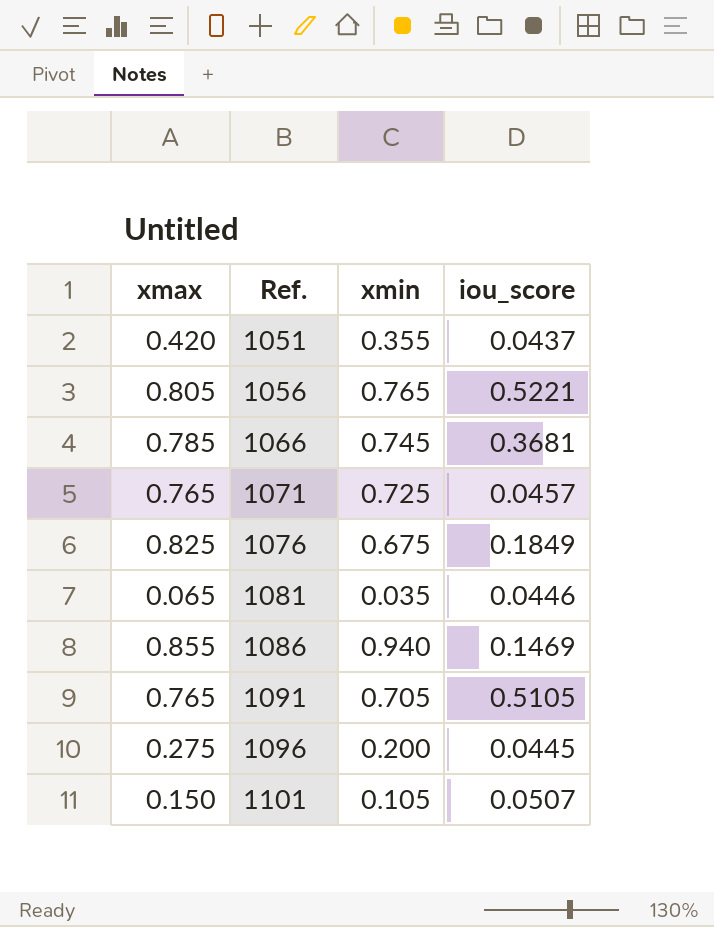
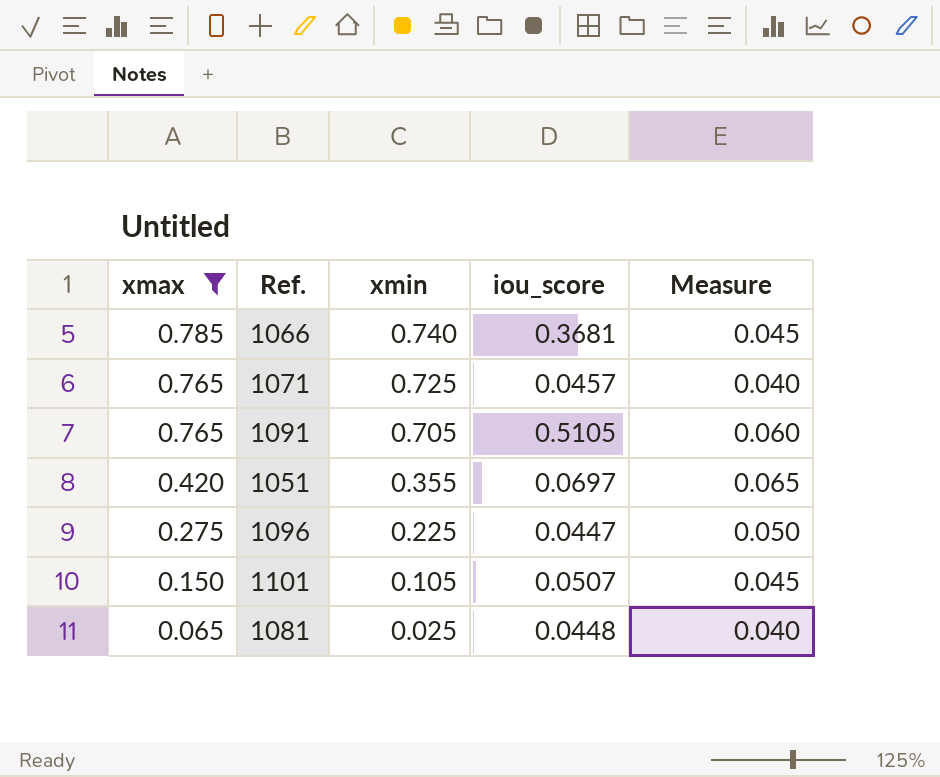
filter: none -> xmax <= 0.785
row order: Ref. ascending -> xmax descending
column Measure | formula: none -> [xmax] - [xmin]
1066 | xmin: 0.745 -> 0.740
1051 | iou_score: 0.0437 -> 0.0697
1096 | xmin: 0.200 -> 0.225
1096 | iou_score: 0.0445 -> 0.0447
1081 | xmin: 0.035 -> 0.025
1081 | iou_score: 0.0446 -> 0.0448

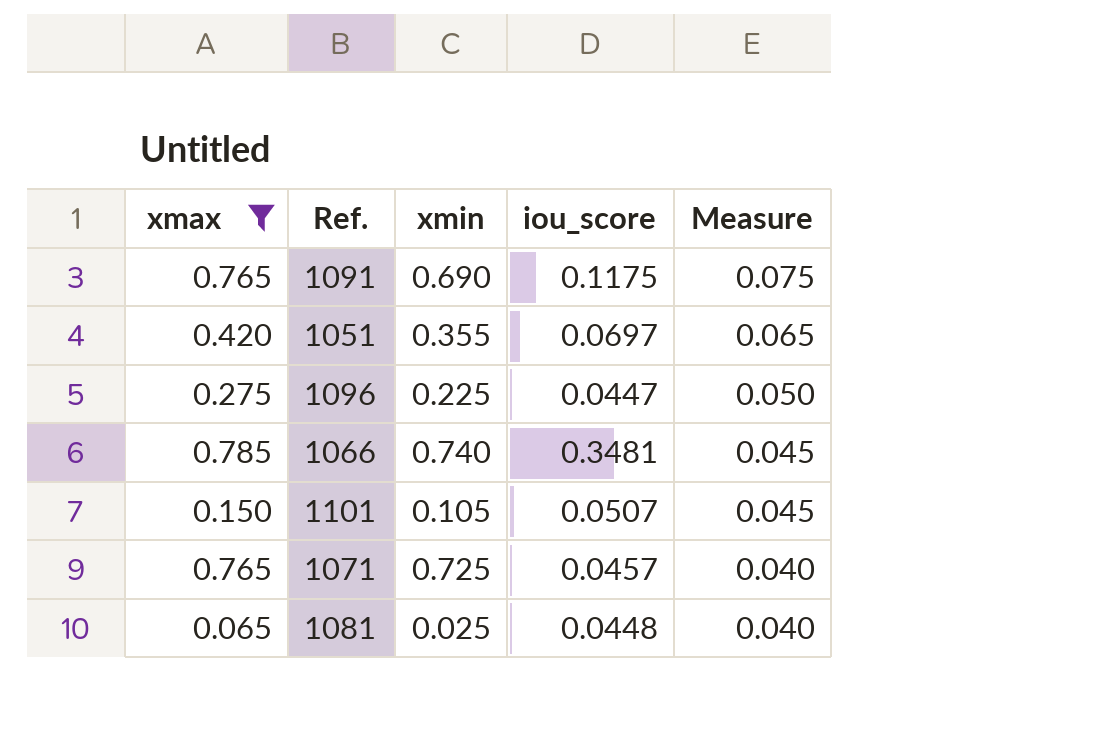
row order: xmax descending -> Measure descending
1091 | xmin: 0.705 -> 0.690
1091 | iou_score: 0.5105 -> 0.1175
1091 | Measure: 0.060 -> 0.075
1066 | iou_score: 0.3681 -> 0.3481

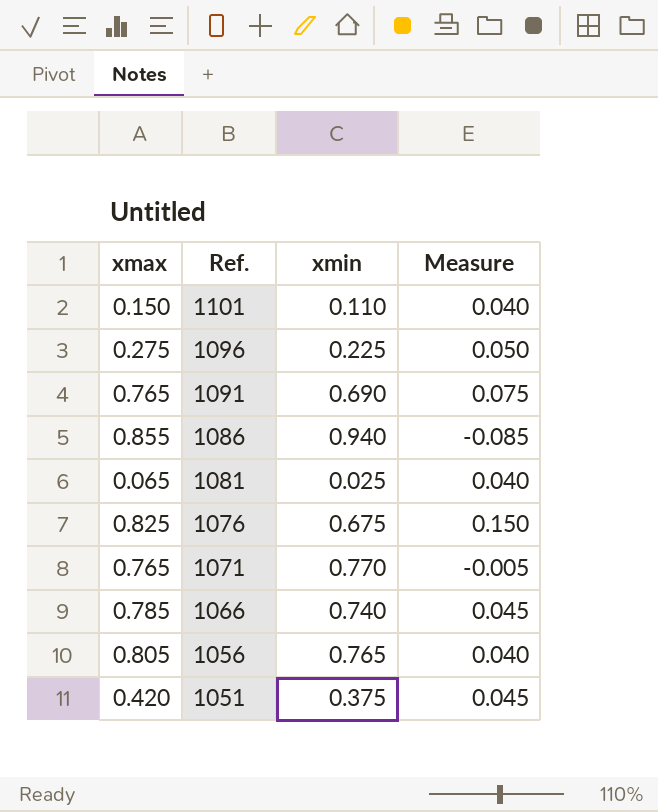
filter: xmax <= 0.785 -> none
row order: Measure descending -> Ref. descending
column iou_score | position: 4 -> none
1101 | xmin: 0.105 -> 0.110
1101 | Measure: 0.045 -> 0.040
1071 | xmin: 0.725 -> 0.770
1071 | Measure: 0.040 -> -0.005
1051 | xmin: 0.355 -> 0.375
1051 | Measure: 0.065 -> 0.045

